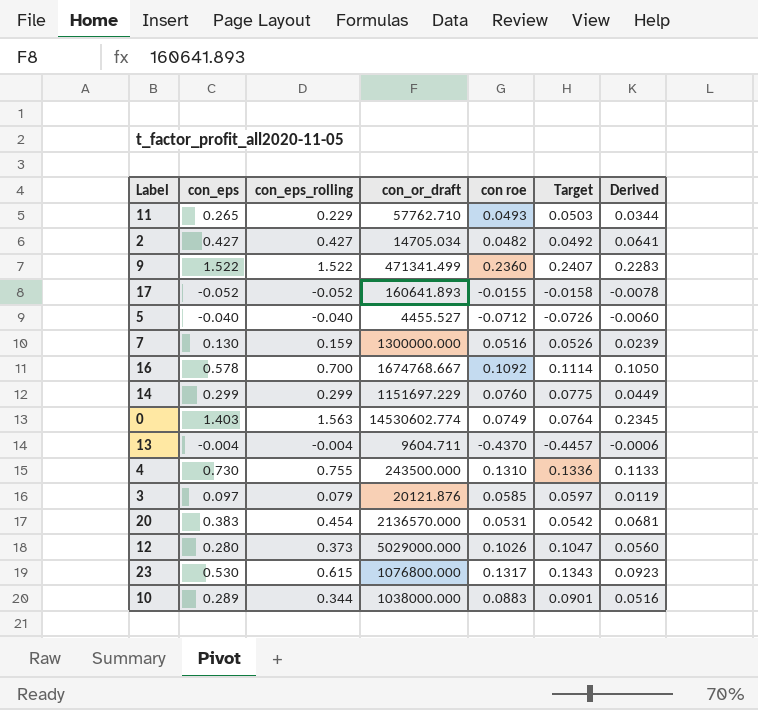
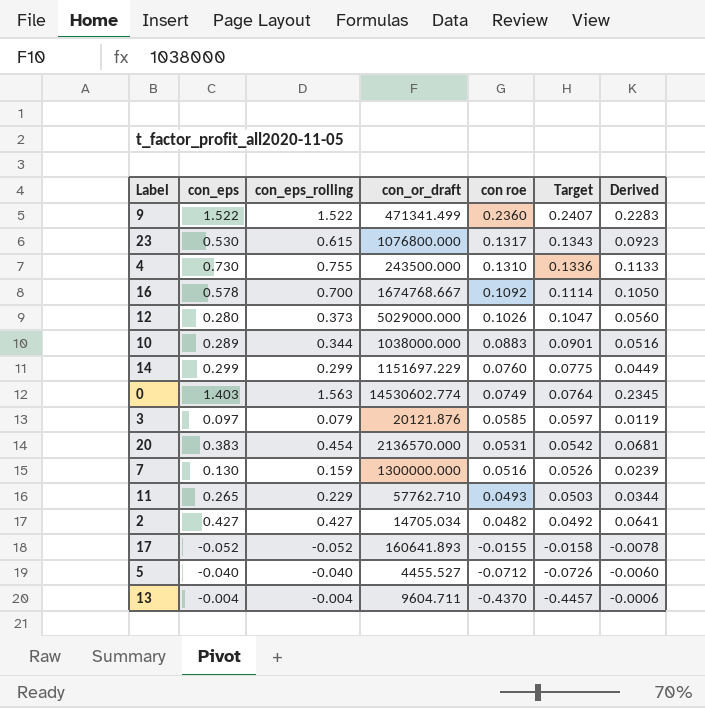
row order: none -> con roe descending

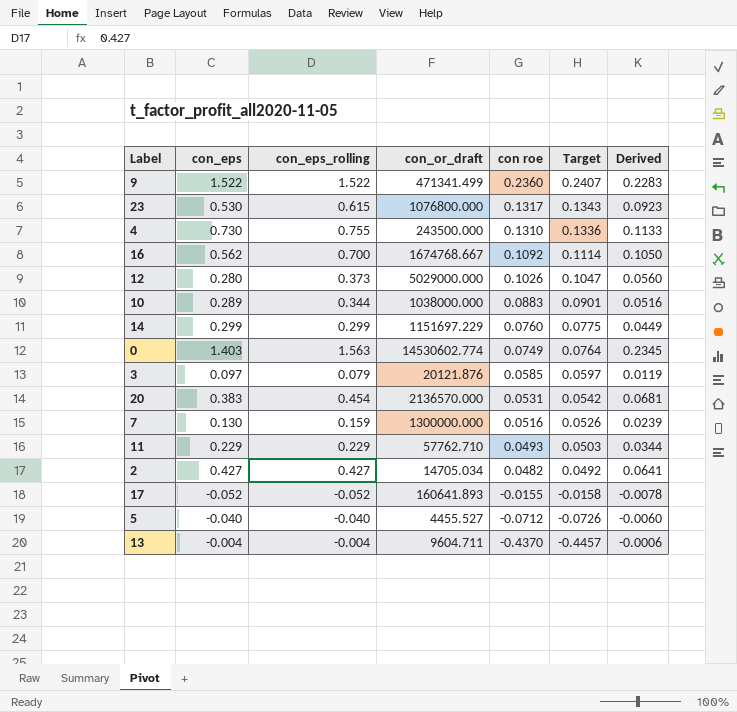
16 | con_eps: 0.578 -> 0.562
11 | con_eps: 0.265 -> 0.229

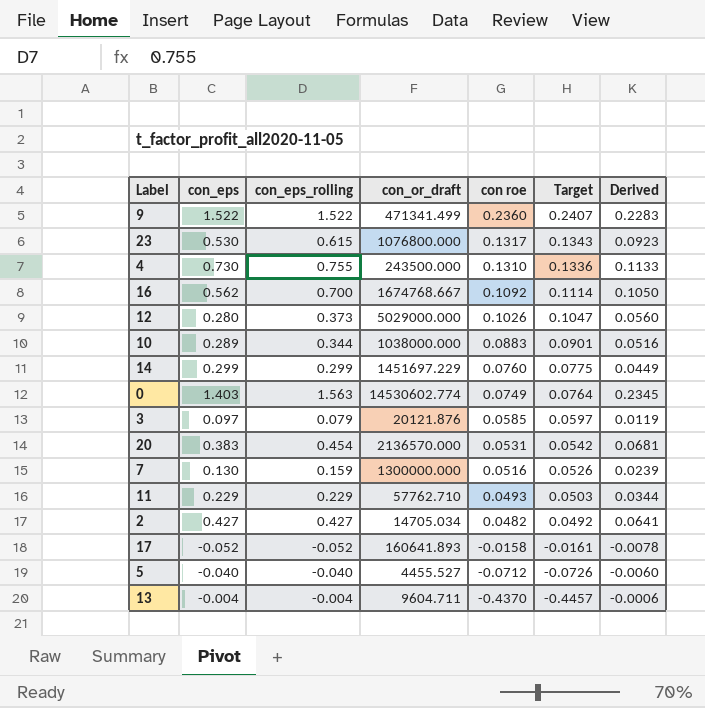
14 | con_or_draft: 1151697.229 -> 1451697.229
17 | con roe: -0.0155 -> -0.0158
17 | Target: -0.0158 -> -0.0161

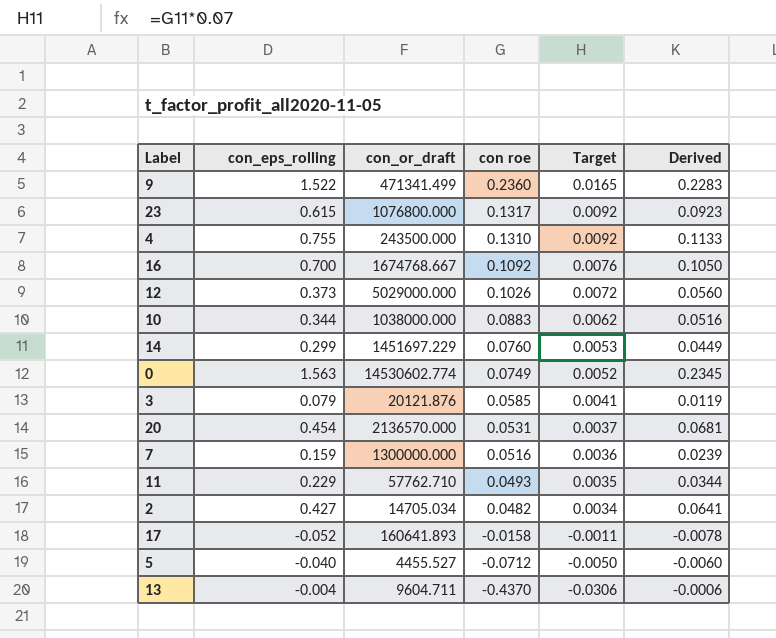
column con_eps | position: 2 -> none
column Target | formula: [con roe] * 1.02 -> [con roe] * 0.07

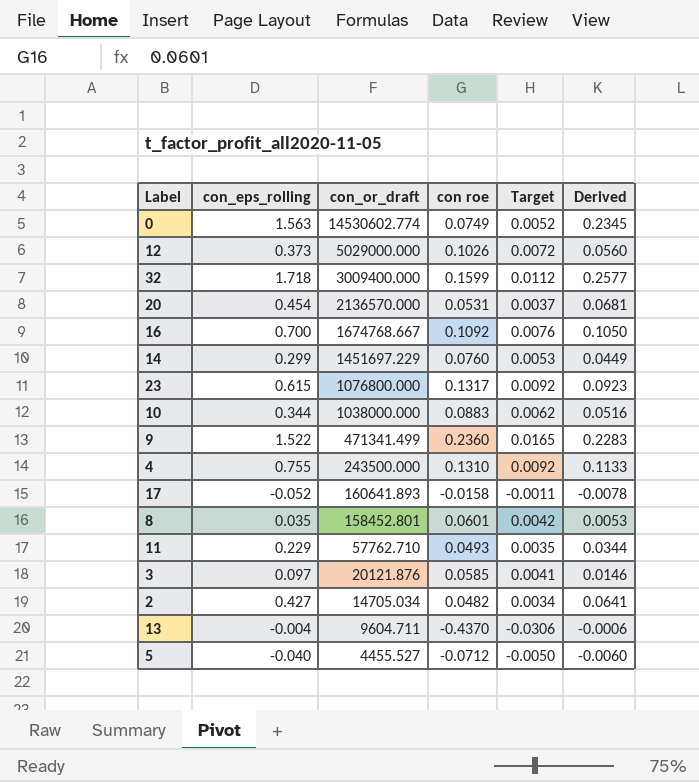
row order: con roe descending -> con_or_draft descending
row 7: 0.159 | 1300000.000 | 0.0516 | 0.0036 | 0.0239 -> none
row 32: none -> 1.718 | 3009400.000 | 0.1599 | 0.0112 | 0.2577
row 8: none -> 0.035 | 158452.801 | 0.0601 | 0.0042 | 0.0053
3 | con_eps_rolling: 0.079 -> 0.097
3 | Derived: 0.0119 -> 0.0146

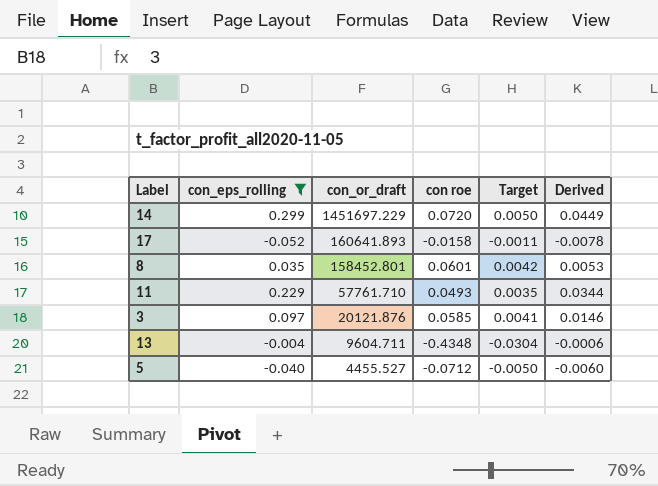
filter: none -> con_eps_rolling <= 0.299
14 | con roe: 0.0760 -> 0.0720
14 | Target: 0.0053 -> 0.0050
11 | con_or_draft: 57762.710 -> 57761.710
13 | con roe: -0.4370 -> -0.4348
13 | Target: -0.0306 -> -0.0304

